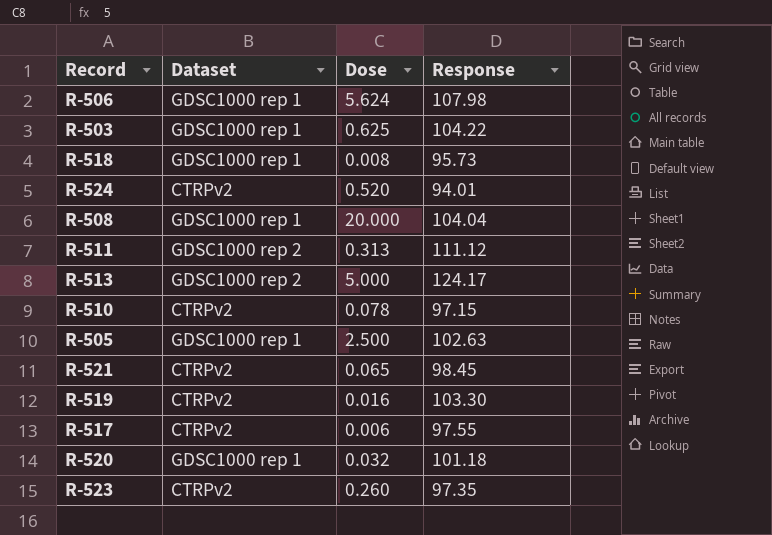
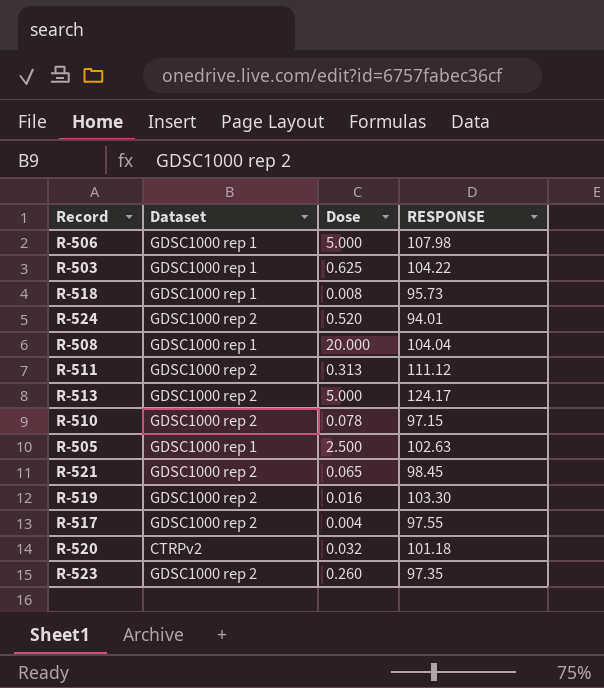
column name: Response -> RESPONSE
R-506 | Dose: 5.624 -> 5.000
R-524 | Dataset: CTRPv2 -> GDSC1000 rep 2
R-510 | Dataset: CTRPv2 -> GDSC1000 rep 2
R-521 | Dataset: CTRPv2 -> GDSC1000 rep 2
R-519 | Dataset: CTRPv2 -> GDSC1000 rep 2
R-517 | Dataset: CTRPv2 -> GDSC1000 rep 2
R-517 | Dose: 0.006 -> 0.004
R-520 | Dataset: GDSC1000 rep 1 -> CTRPv2
R-523 | Dataset: CTRPv2 -> GDSC1000 rep 2

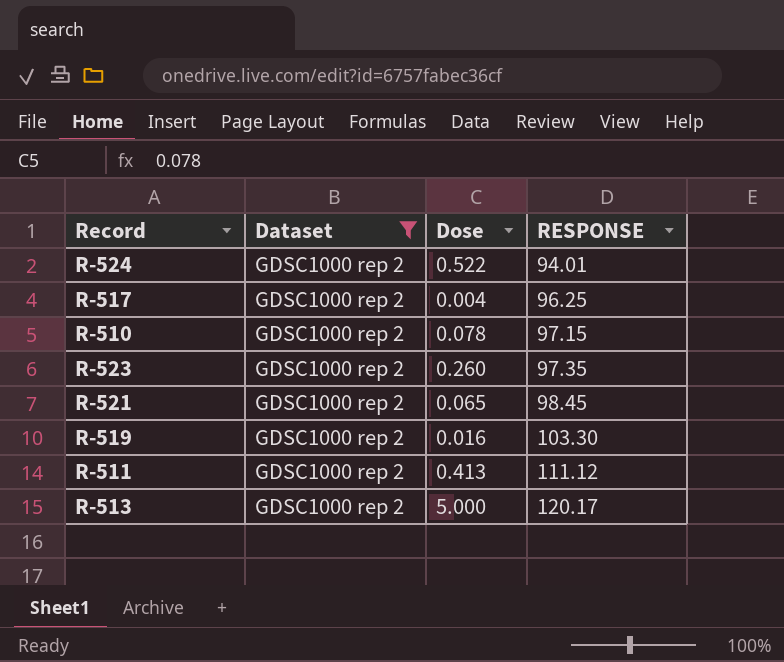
filter: none -> Dataset = GDSC1000 rep 2
row order: none -> RESPONSE ascending
R-524 | Dose: 0.520 -> 0.522
R-517 | RESPONSE: 97.55 -> 96.25
R-511 | Dose: 0.313 -> 0.413
R-513 | RESPONSE: 124.17 -> 120.17

